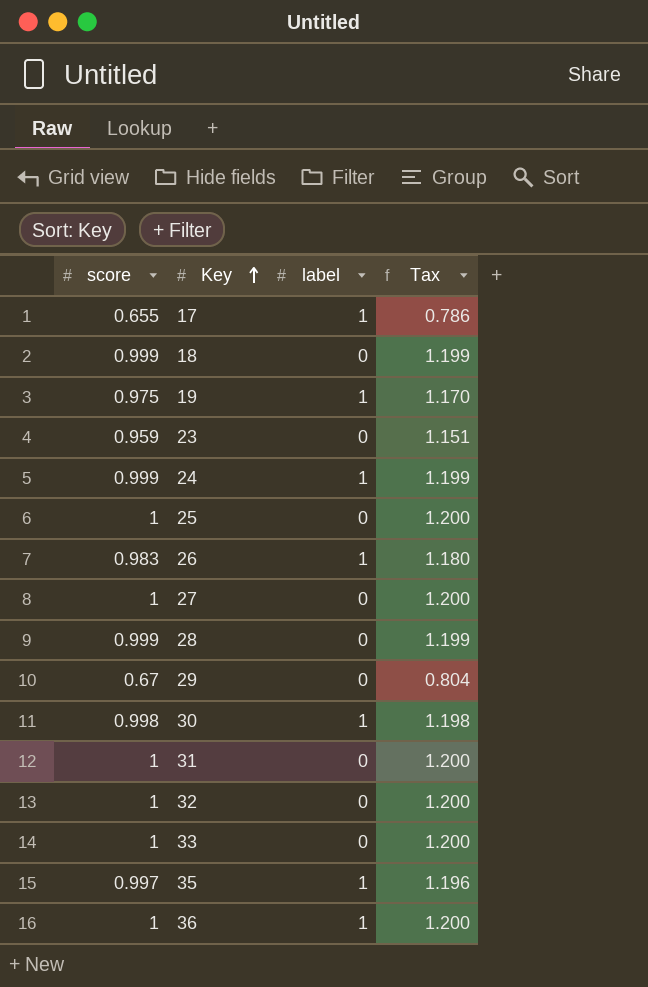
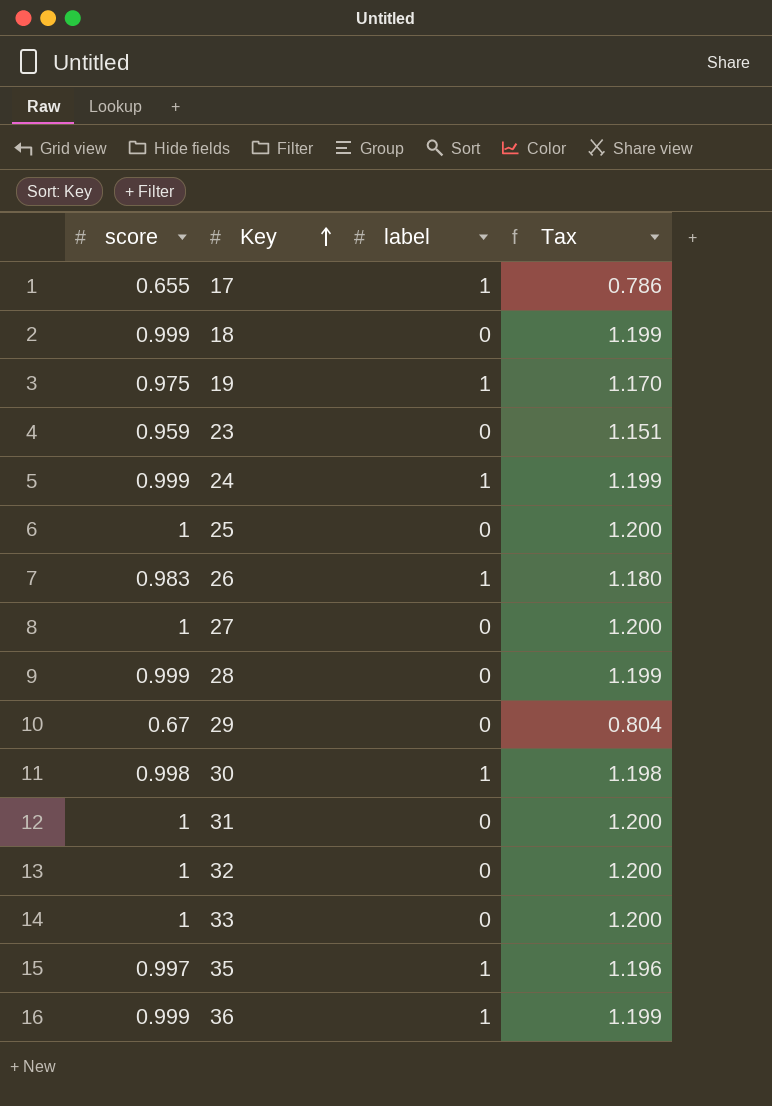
36 | score: 1 -> 0.999
36 | Tax: 1.200 -> 1.199

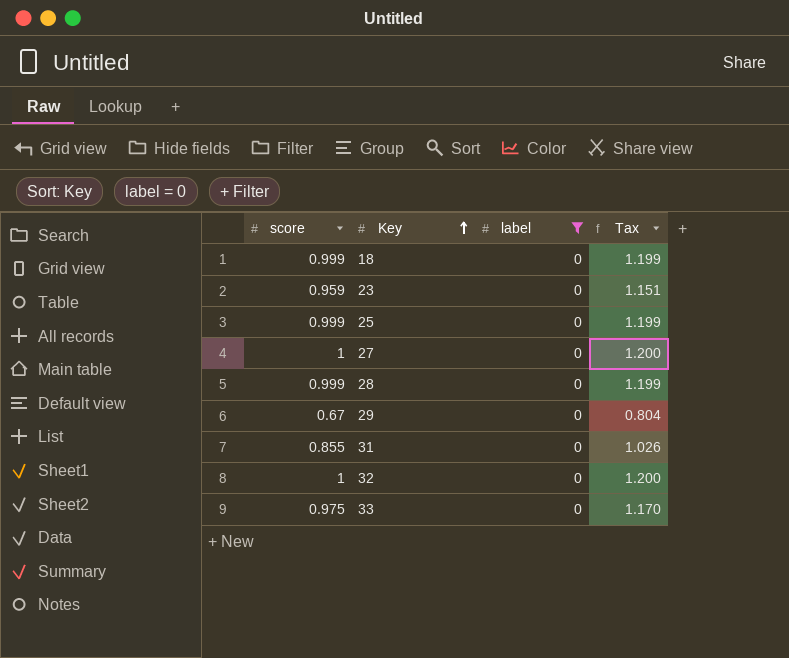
filter: none -> label = 0
25 | score: 1 -> 0.999
25 | Tax: 1.200 -> 1.199
31 | score: 1 -> 0.855
31 | Tax: 1.200 -> 1.026
33 | score: 1 -> 0.975
33 | Tax: 1.200 -> 1.170

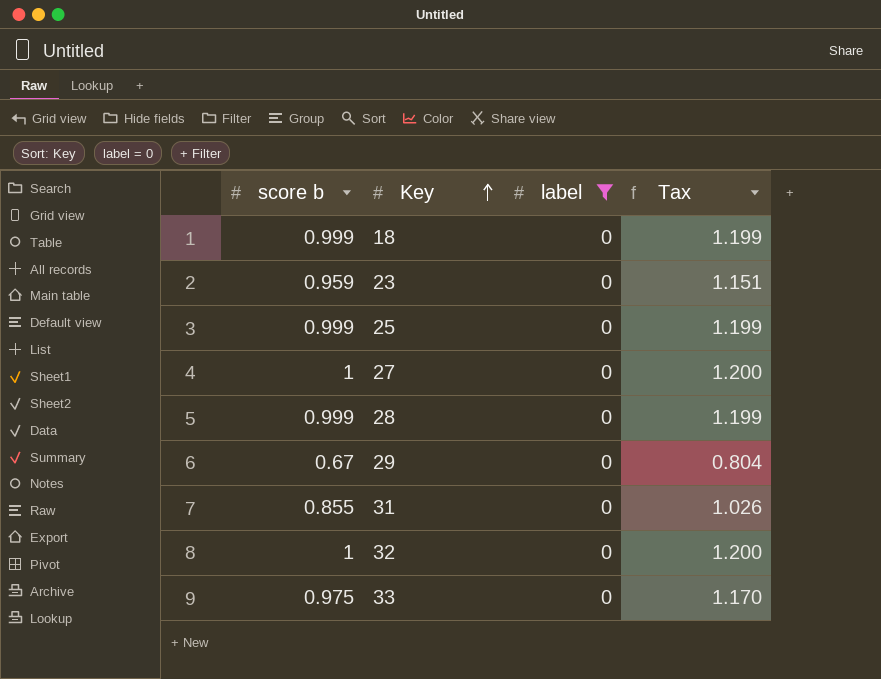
column name: score -> score b

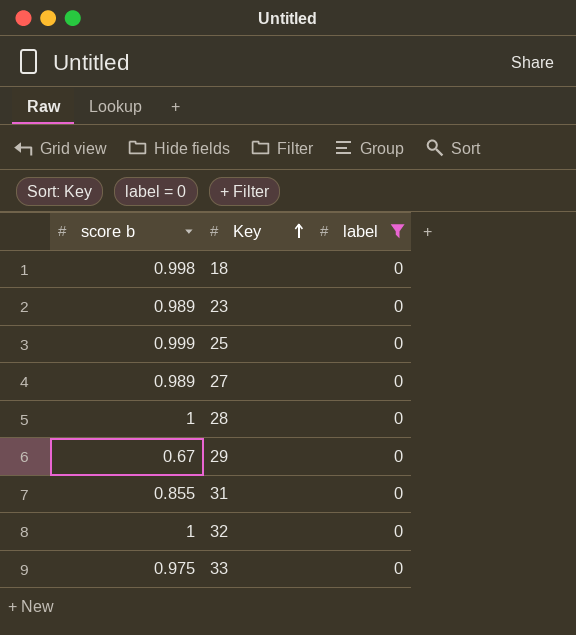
column Tax | formula: [score b] * 1.2 -> none
18 | score b: 0.999 -> 0.998
23 | score b: 0.959 -> 0.989
27 | score b: 1 -> 0.989
28 | score b: 0.999 -> 1

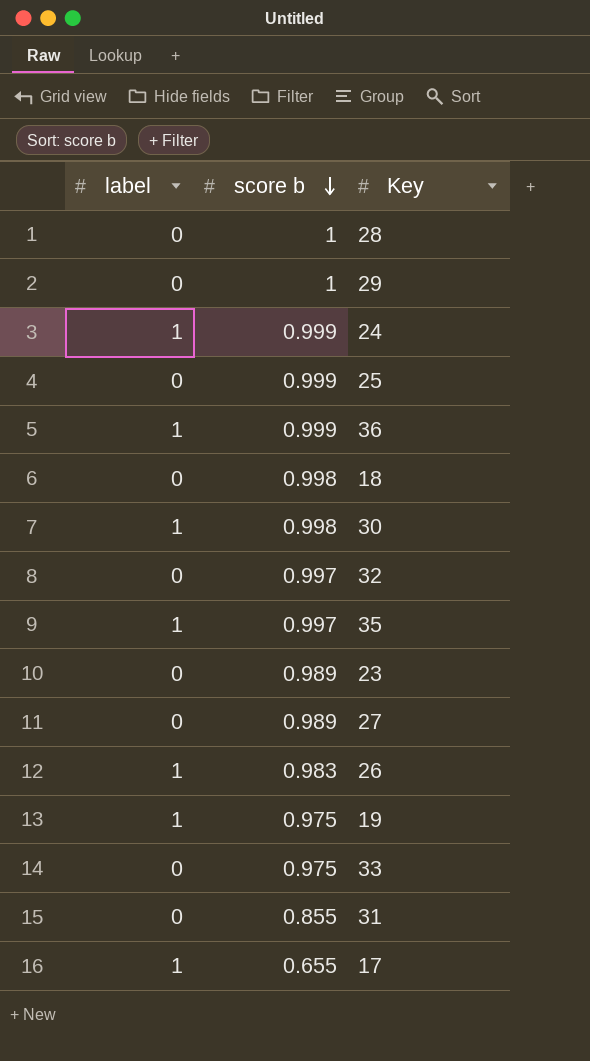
filter: label = 0 -> none
row order: Key ascending -> score b descending
column label | position: 3 -> 1
29 | score b: 0.67 -> 1
32 | score b: 1 -> 0.997

